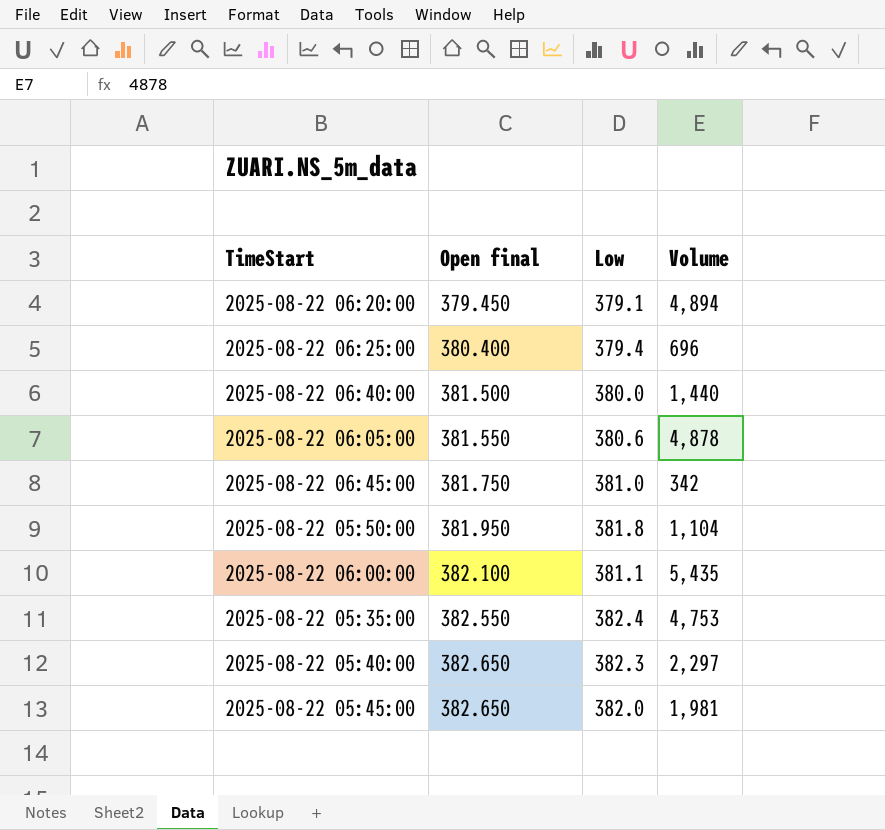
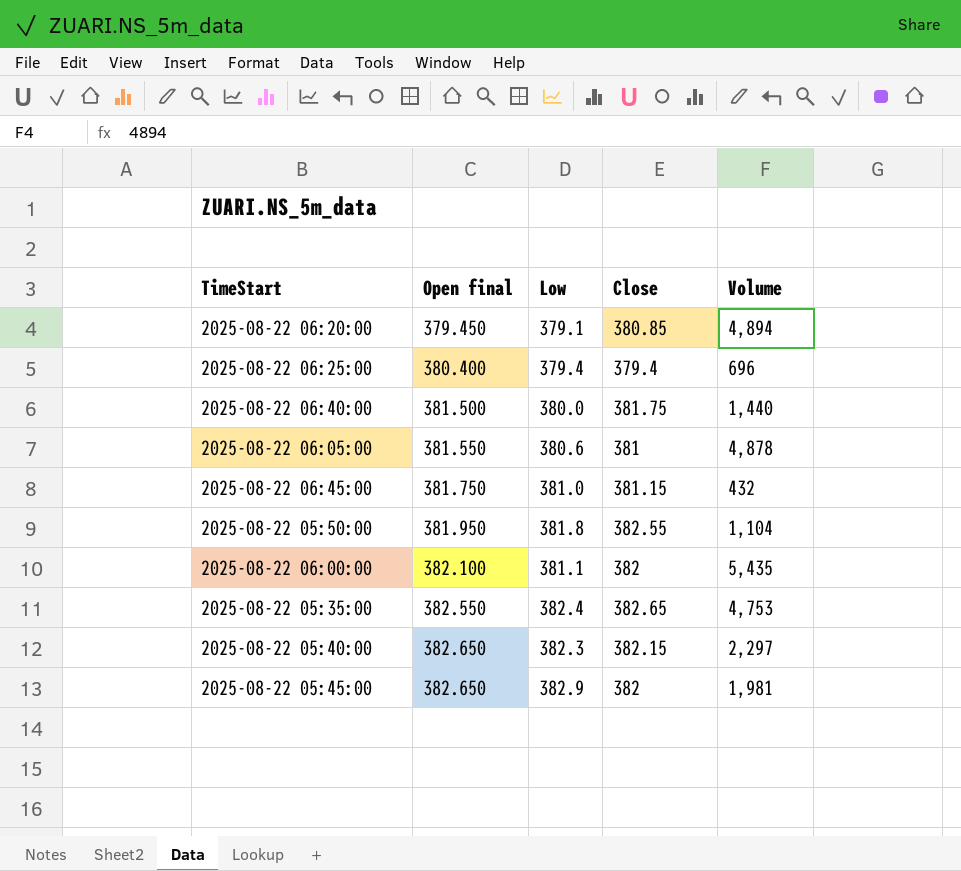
column Close | position: none -> 4
2025-08-22 06:45:00 | Volume: 342 -> 432
2025-08-22 05:45:00 | Low: 382.0 -> 382.9

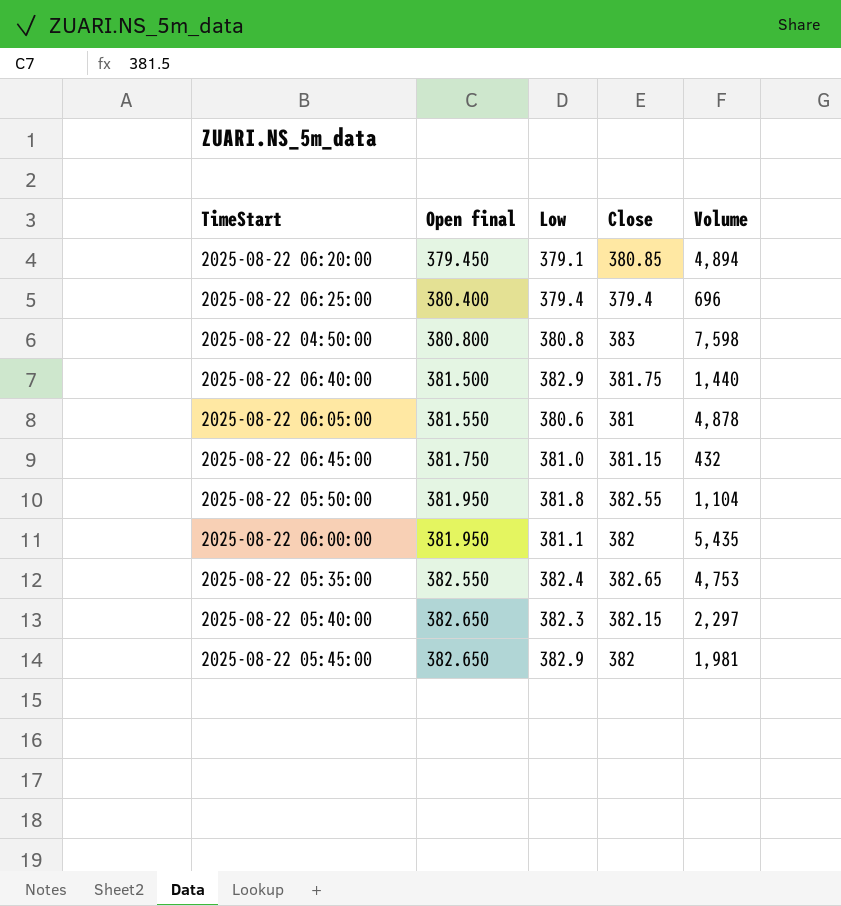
row 2025-08-22 04:50:00: none -> 380.800 | 380.8 | 383 | 7,598
2025-08-22 06:40:00 | Low: 380.0 -> 382.9
2025-08-22 06:00:00 | Open final: 382.100 -> 381.950

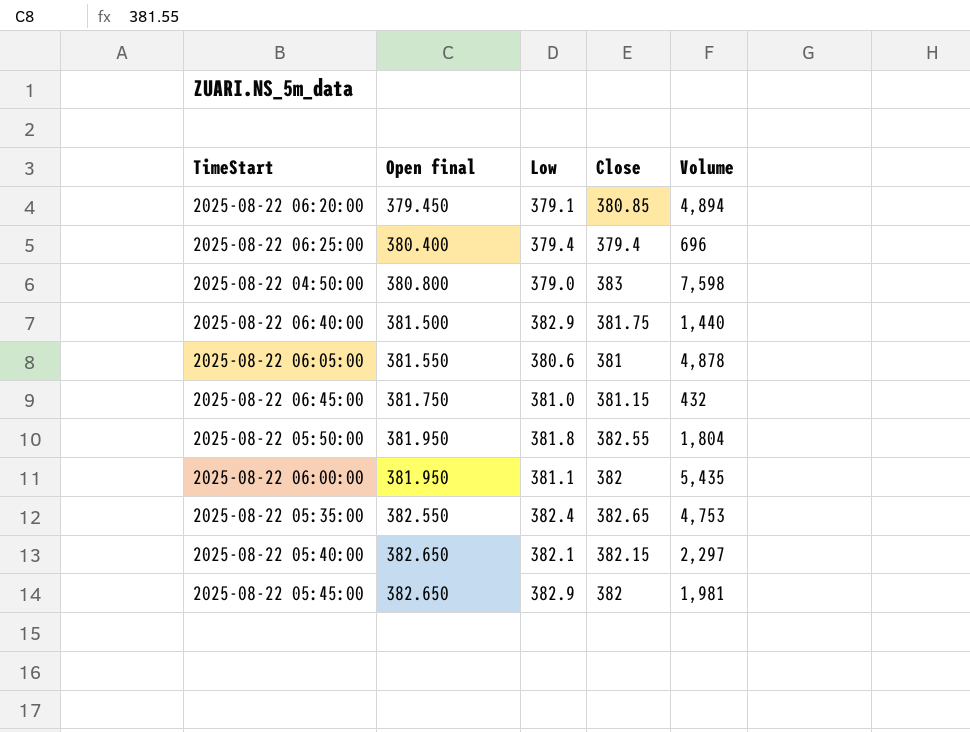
2025-08-22 04:50:00 | Low: 380.8 -> 379.0
2025-08-22 05:50:00 | Volume: 1,104 -> 1,804
2025-08-22 05:40:00 | Low: 382.3 -> 382.1

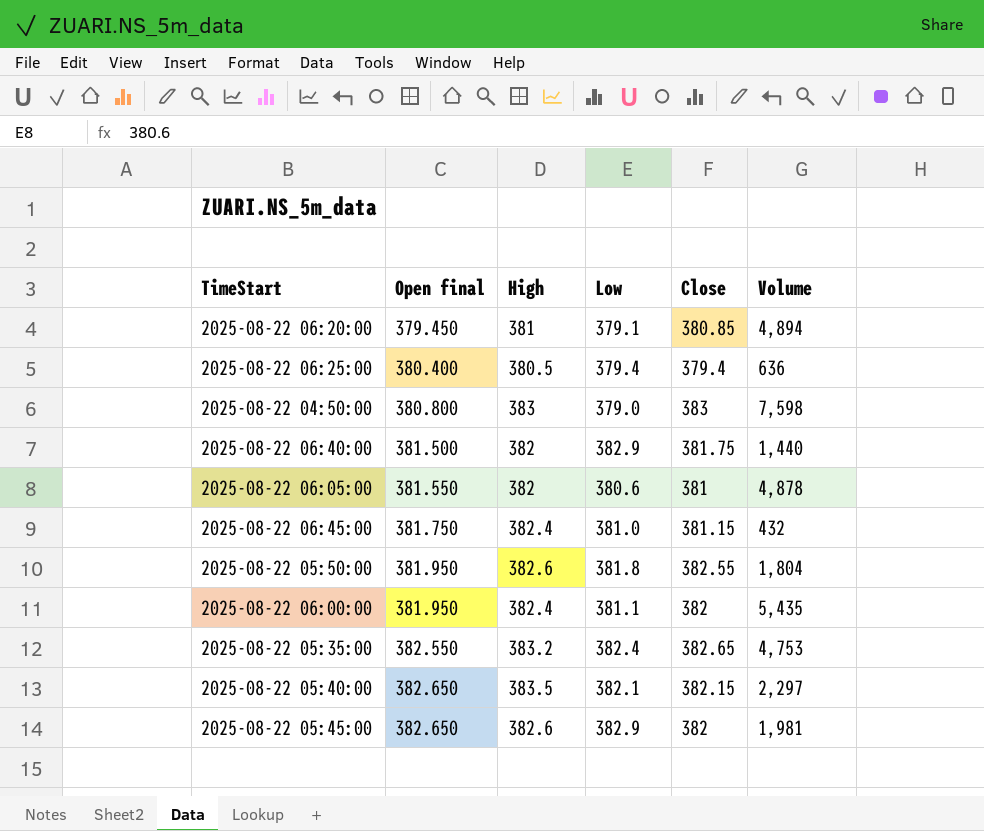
column High | position: none -> 3
2025-08-22 06:25:00 | Volume: 696 -> 636

